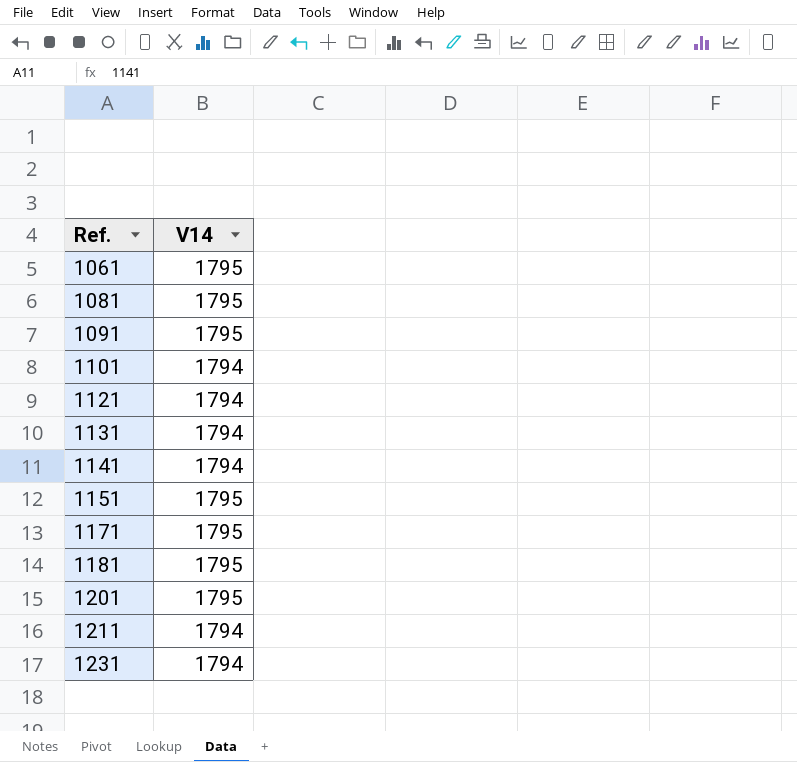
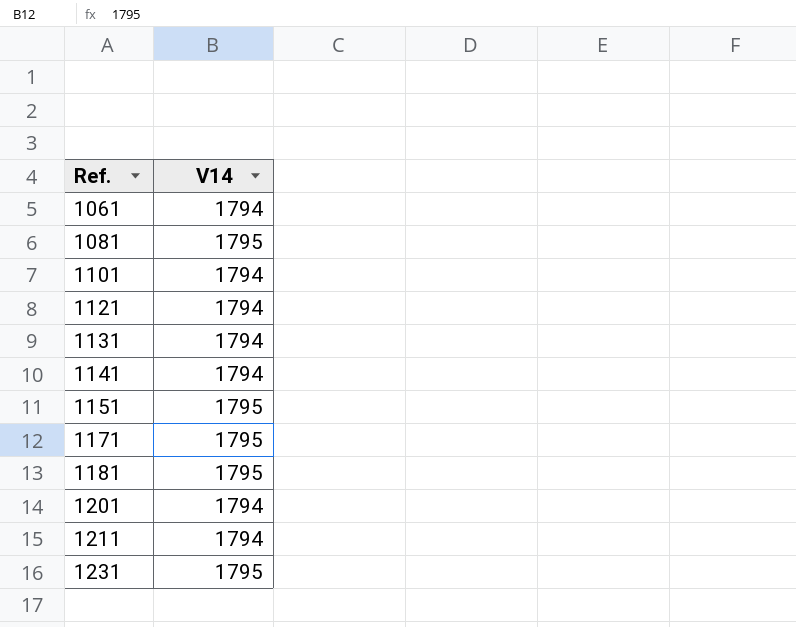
row 1091: 1795 -> none
1061 | V14: 1795 -> 1794
1201 | V14: 1795 -> 1794
1231 | V14: 1794 -> 1795

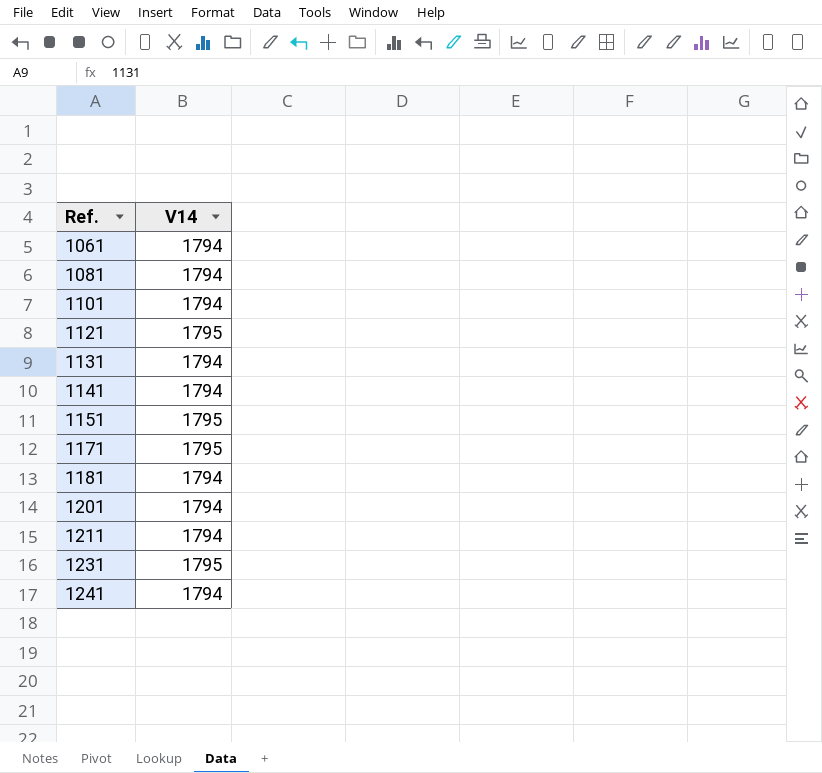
1081 | V14: 1795 -> 1794
1121 | V14: 1794 -> 1795
1181 | V14: 1795 -> 1794
row 1241: none -> 1794

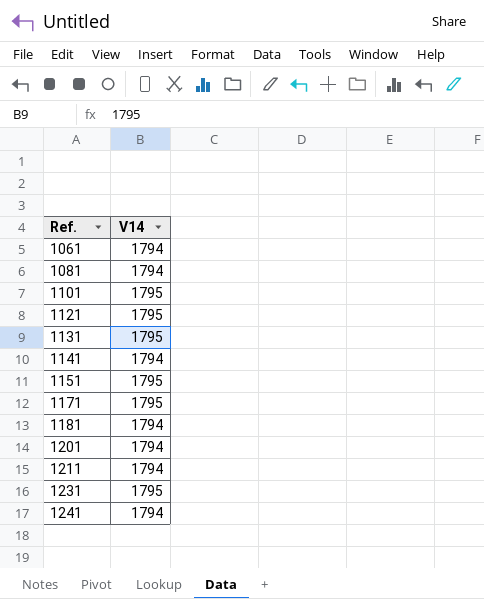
1101 | V14: 1794 -> 1795
1131 | V14: 1794 -> 1795

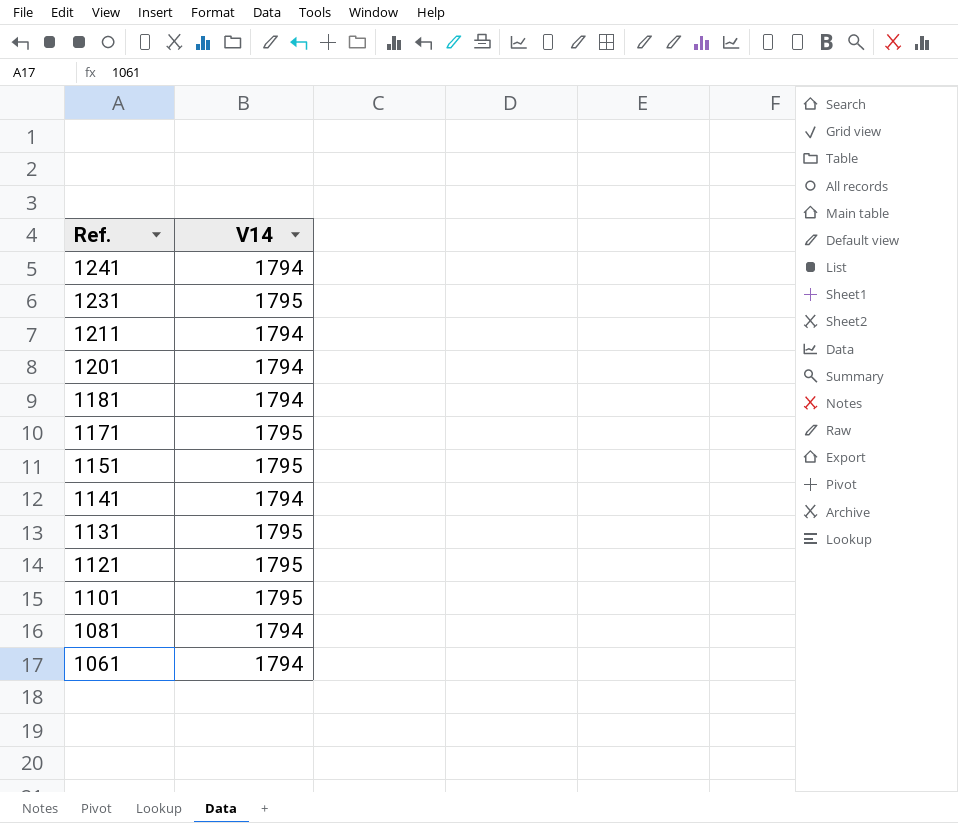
row order: Ref. ascending -> Ref. descending

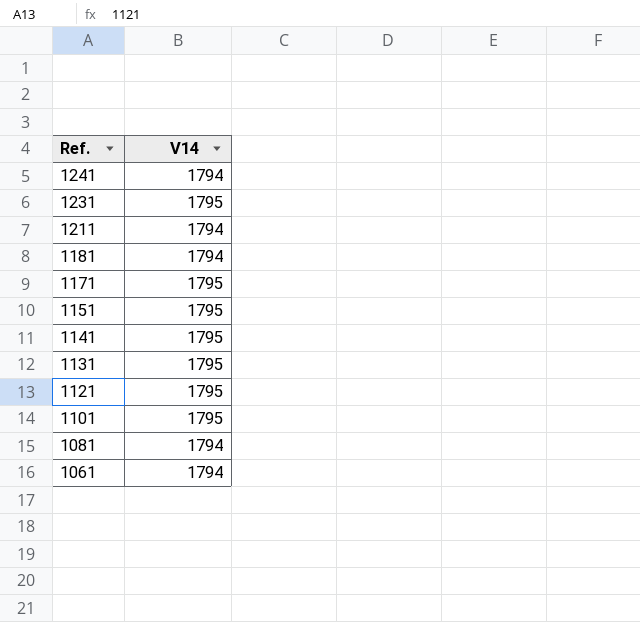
row 1201: 1794 -> none
1141 | V14: 1794 -> 1795

